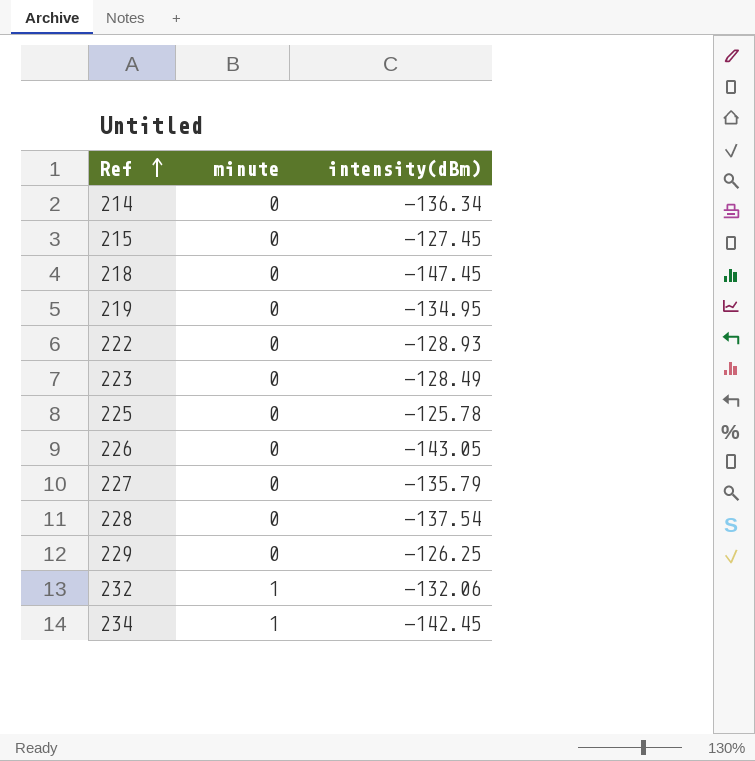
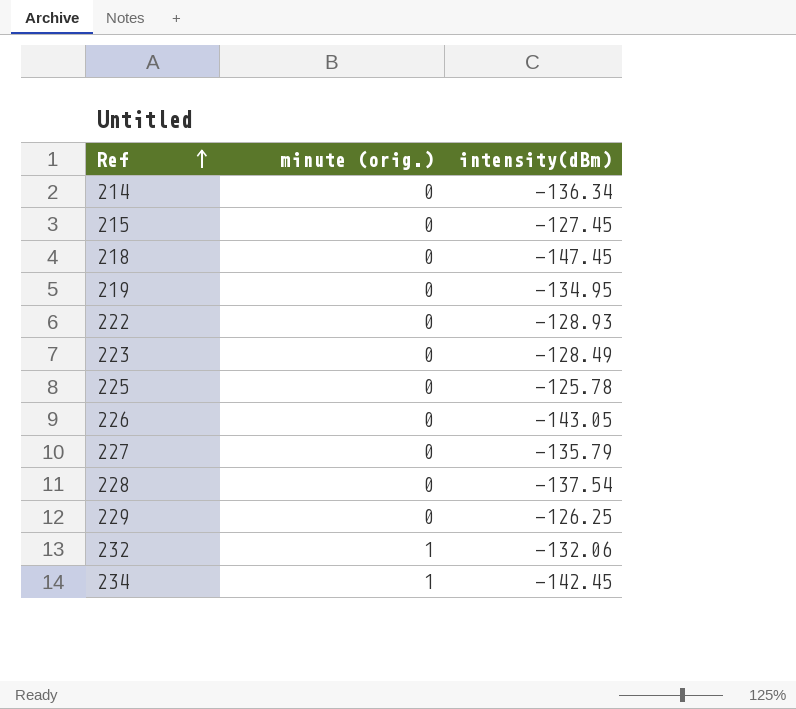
column name: minute -> minute (orig.)

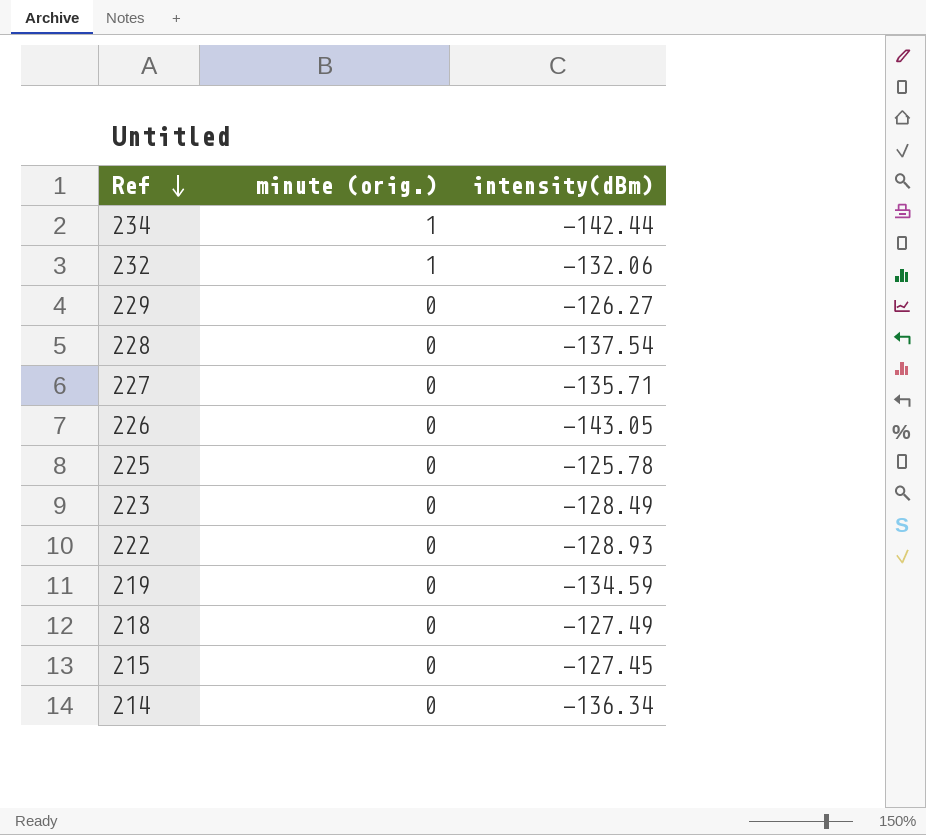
row order: Ref ascending -> Ref descending
234 | intensity(dBm): -142.45 -> -142.44
229 | intensity(dBm): -126.25 -> -126.27
227 | intensity(dBm): -135.79 -> -135.71
219 | intensity(dBm): -134.95 -> -134.59
218 | intensity(dBm): -147.45 -> -127.49

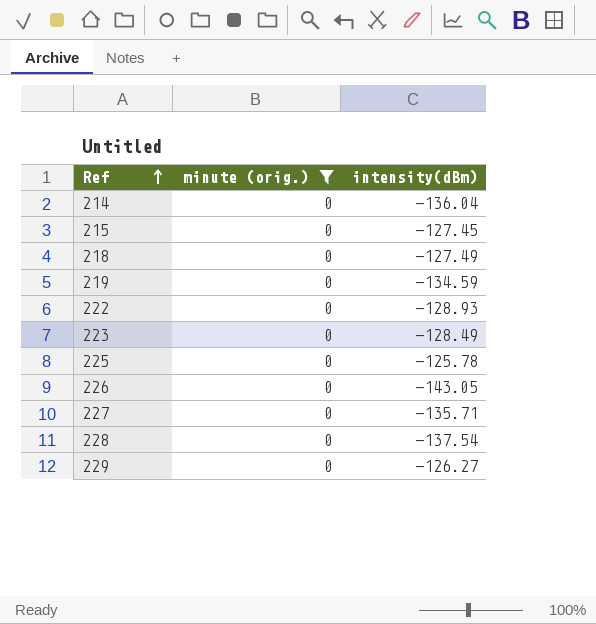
filter: none -> minute (orig.) = 0
row order: Ref descending -> Ref ascending
214 | intensity(dBm): -136.34 -> -136.04

